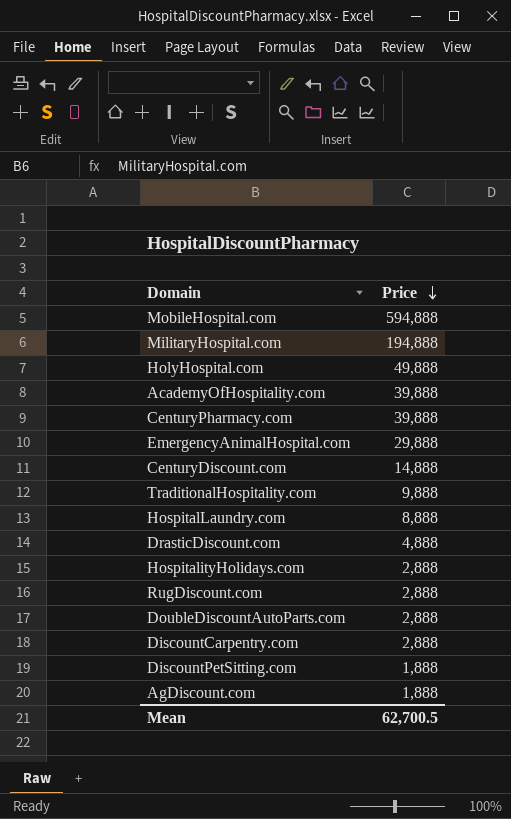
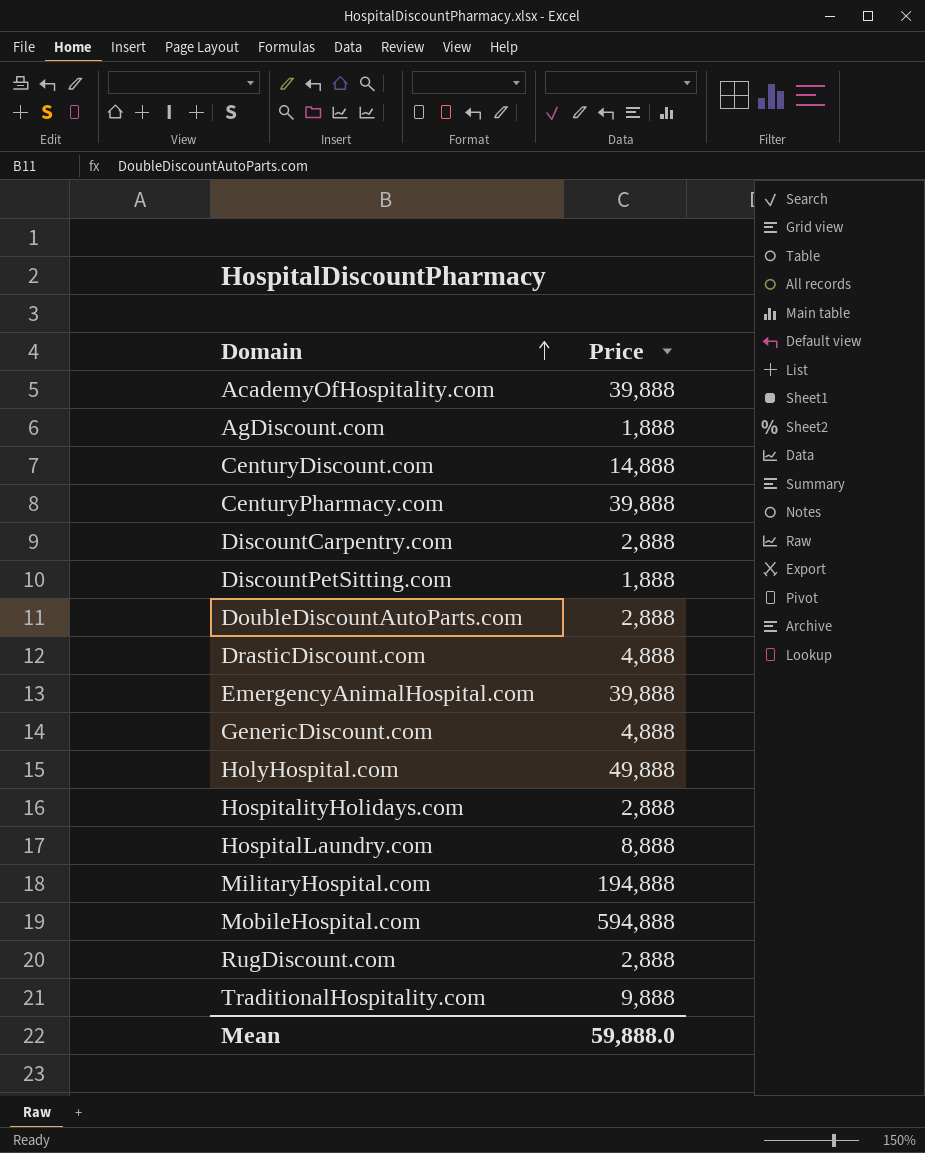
row order: Price descending -> Domain ascending
EmergencyAnimalHospital.com | Price: 29,888 -> 39,888
row GenericDiscount.com: none -> 4,888
Mean | Price: 62,700.5 -> 59,888.0

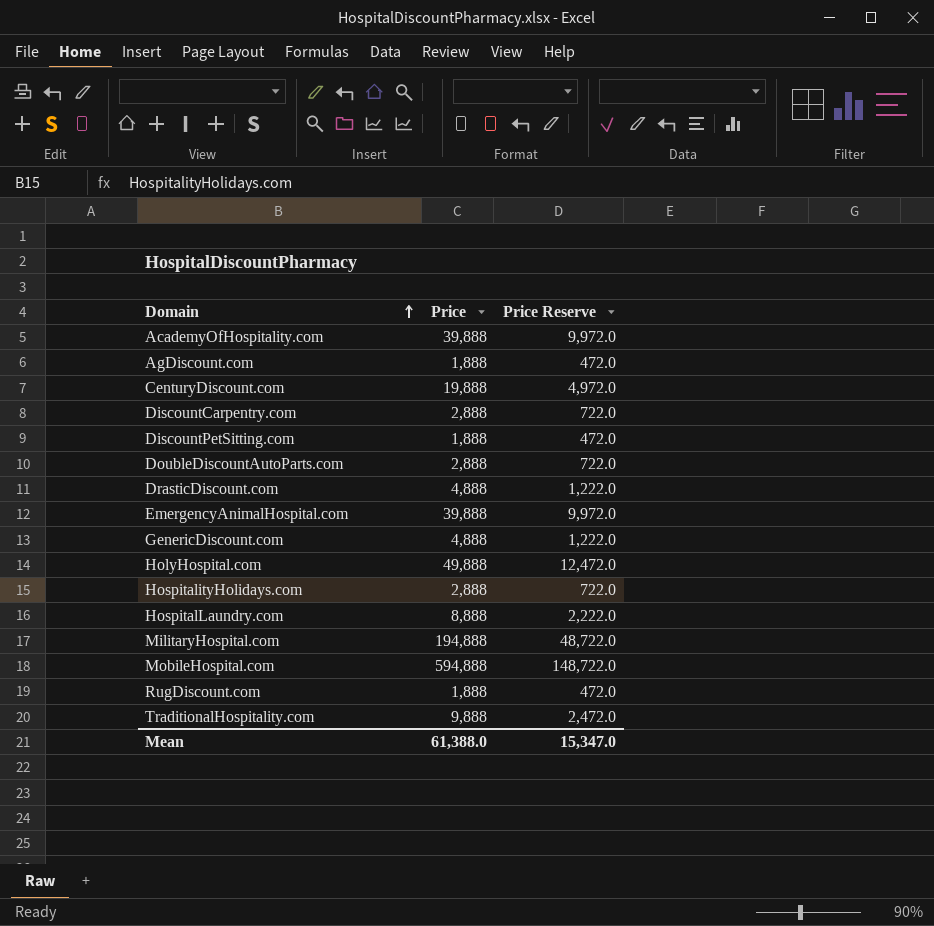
column Price Reserve | formula: none -> [Price] * 0.25
row CenturyPharmacy.com: 39,888 -> none
CenturyDiscount.com | Price: 14,888 -> 19,888
RugDiscount.com | Price: 2,888 -> 1,888
Mean | Price: 59,888.0 -> 61,388.0

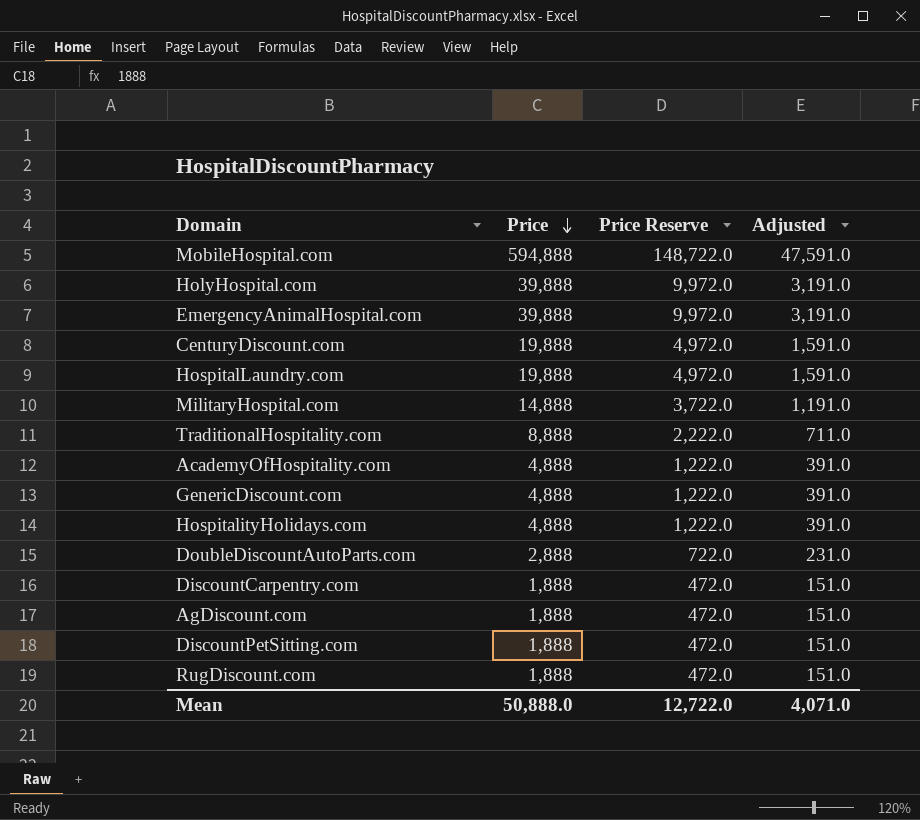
row order: Domain ascending -> Price descending
column Adjusted | formula: none -> [Price] * 0.08
row DrasticDiscount.com: 4,888 | 1,222.0 -> none
HolyHospital.com | Price: 49,888 -> 39,888
HolyHospital.com | Price Reserve: 12,472.0 -> 9,972.0
HospitalLaundry.com | Price: 8,888 -> 19,888
HospitalLaundry.com | Price Reserve: 2,222.0 -> 4,972.0
MilitaryHospital.com | Price: 194,888 -> 14,888
MilitaryHospital.com | Price Reserve: 48,722.0 -> 3,722.0
TraditionalHospitality.com | Price: 9,888 -> 8,888
TraditionalHospitality.com | Price Reserve: 2,472.0 -> 2,222.0
AcademyOfHospitality.com | Price: 39,888 -> 4,888
AcademyOfHospitality.com | Price Reserve: 9,972.0 -> 1,222.0
HospitalityHolidays.com | Price: 2,888 -> 4,888
HospitalityHolidays.com | Price Reserve: 722.0 -> 1,222.0
DiscountCarpentry.com | Price: 2,888 -> 1,888
DiscountCarpentry.com | Price Reserve: 722.0 -> 472.0
Mean | Price: 61,388.0 -> 50,888.0
Mean | Price Reserve: 15,347.0 -> 12,722.0

